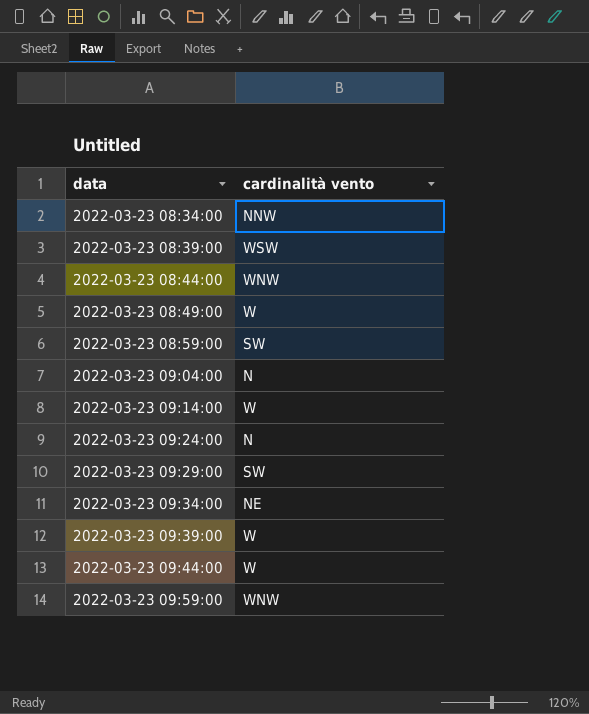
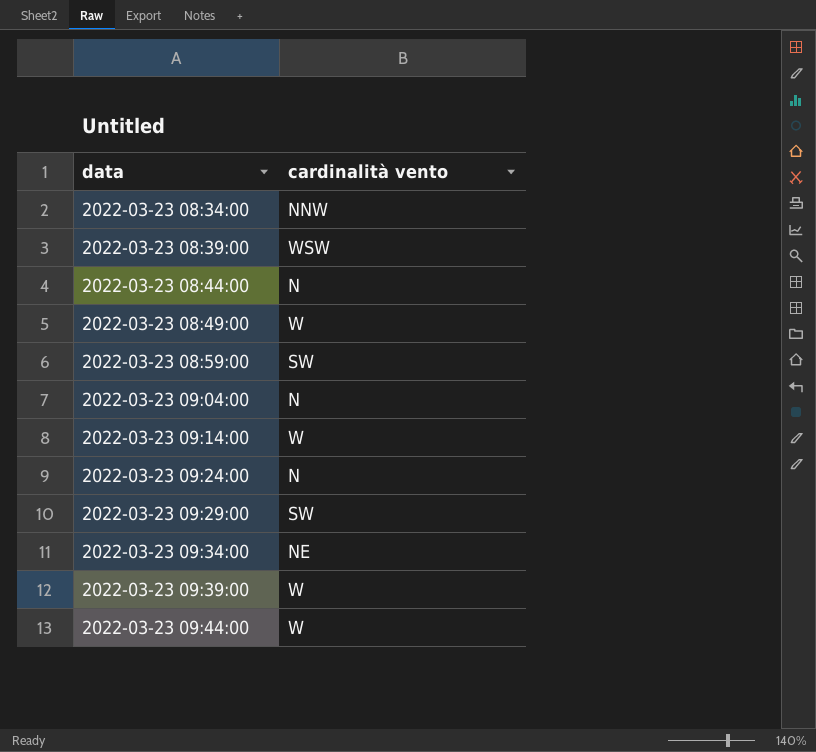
row 2022-03-23 09:59:00: WNW -> none
2022-03-23 08:44:00 | cardinalità vento: WNW -> N

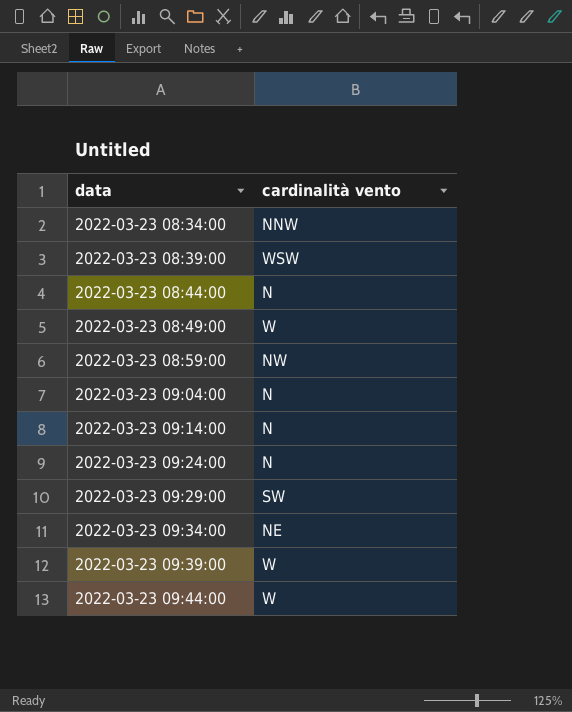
2022-03-23 08:59:00 | cardinalità vento: SW -> NW
2022-03-23 09:14:00 | cardinalità vento: W -> N

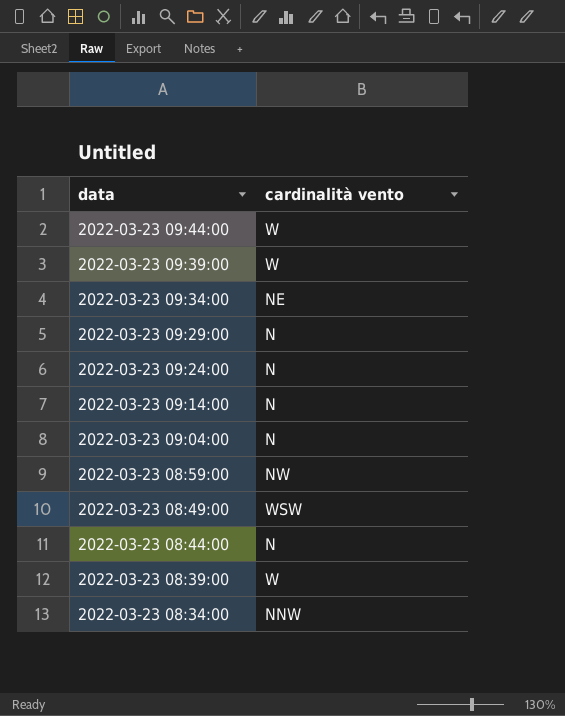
row order: data ascending -> data descending
2022-03-23 09:29:00 | cardinalità vento: SW -> N
2022-03-23 08:49:00 | cardinalità vento: W -> WSW
2022-03-23 08:39:00 | cardinalità vento: WSW -> W

